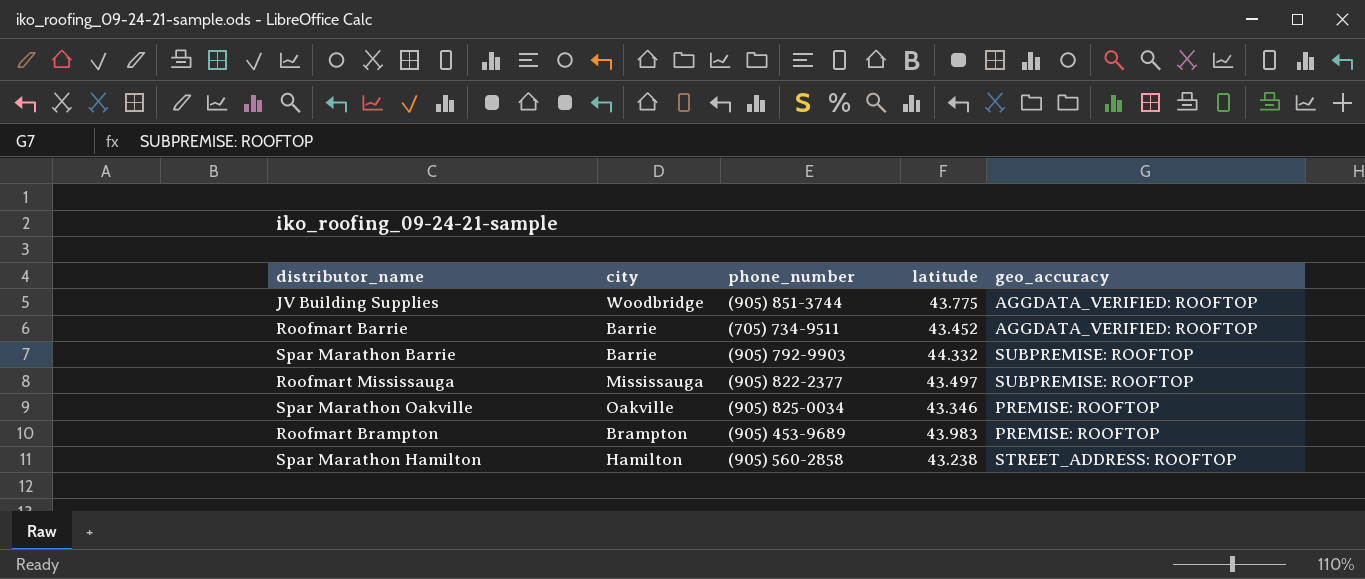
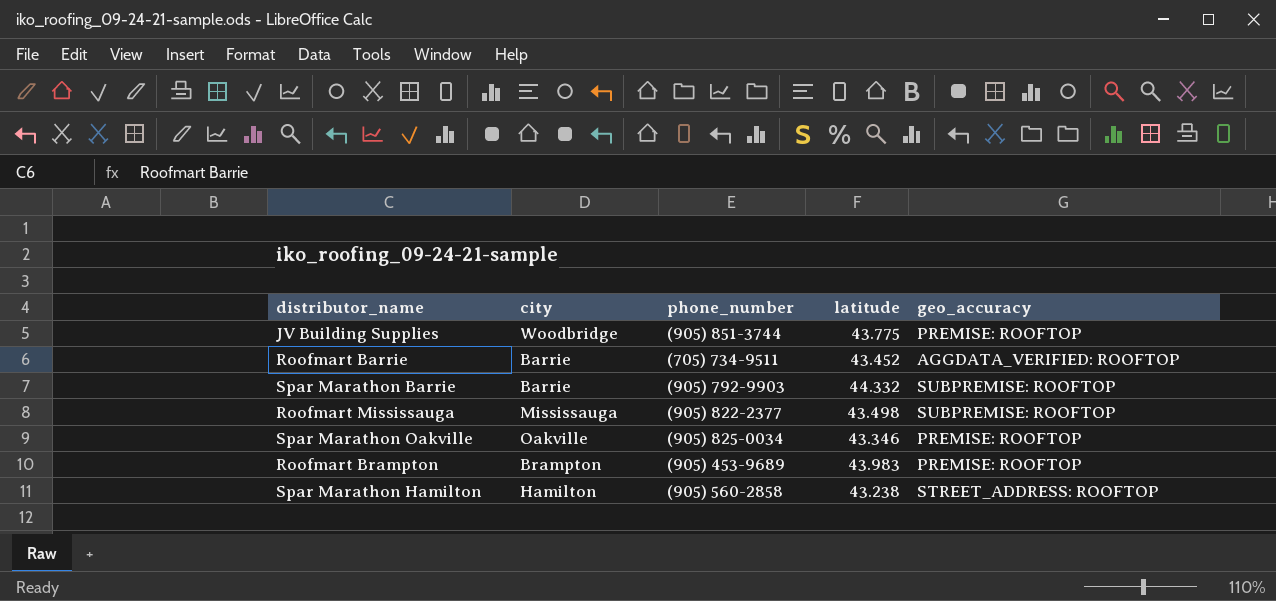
JV Building Supplies | geo_accuracy: AGGDATA_VERIFIED: ROOFTOP -> PREMISE: ROOFTOP
Roofmart Mississauga | latitude: 43.497 -> 43.498

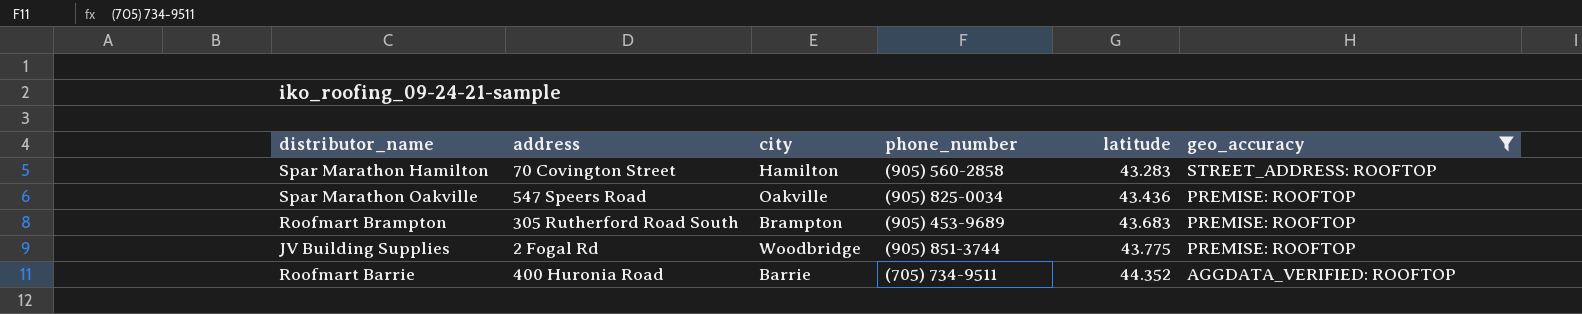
filter: none -> geo_accuracy != SUBPREMISE: ROOFTOP
row order: none -> latitude ascending
column address | position: none -> 2
Spar Marathon Hamilton | latitude: 43.238 -> 43.283
Spar Marathon Oakville | latitude: 43.346 -> 43.436
Roofmart Brampton | latitude: 43.983 -> 43.683
Roofmart Barrie | latitude: 43.452 -> 44.352

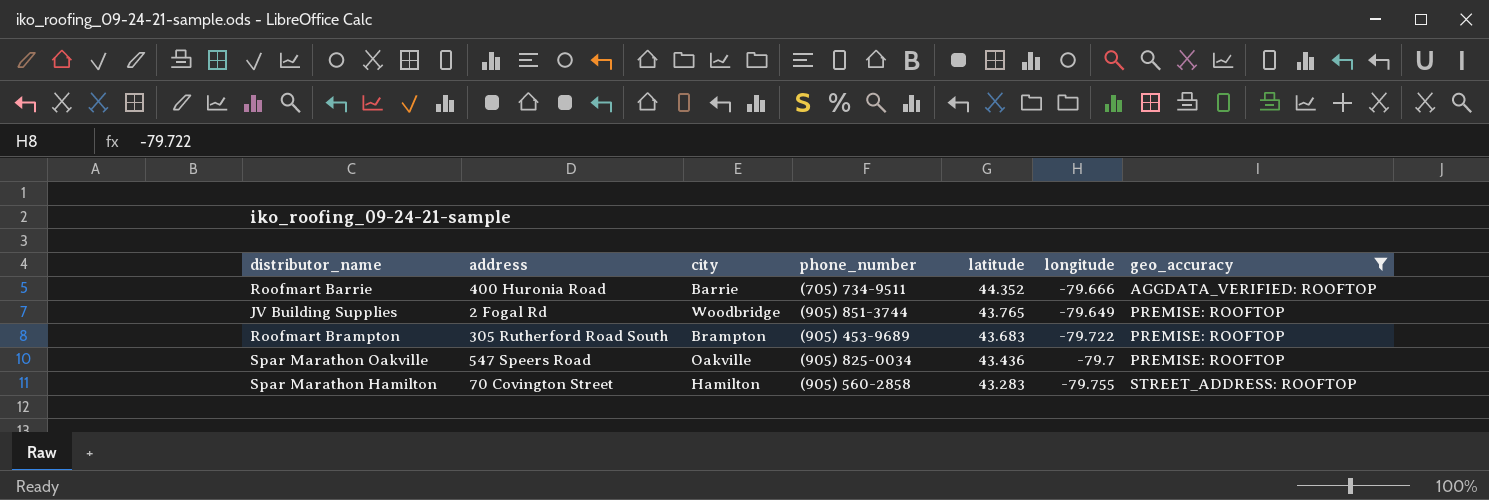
row order: latitude ascending -> latitude descending
column longitude | position: none -> 6
JV Building Supplies | latitude: 43.775 -> 43.765

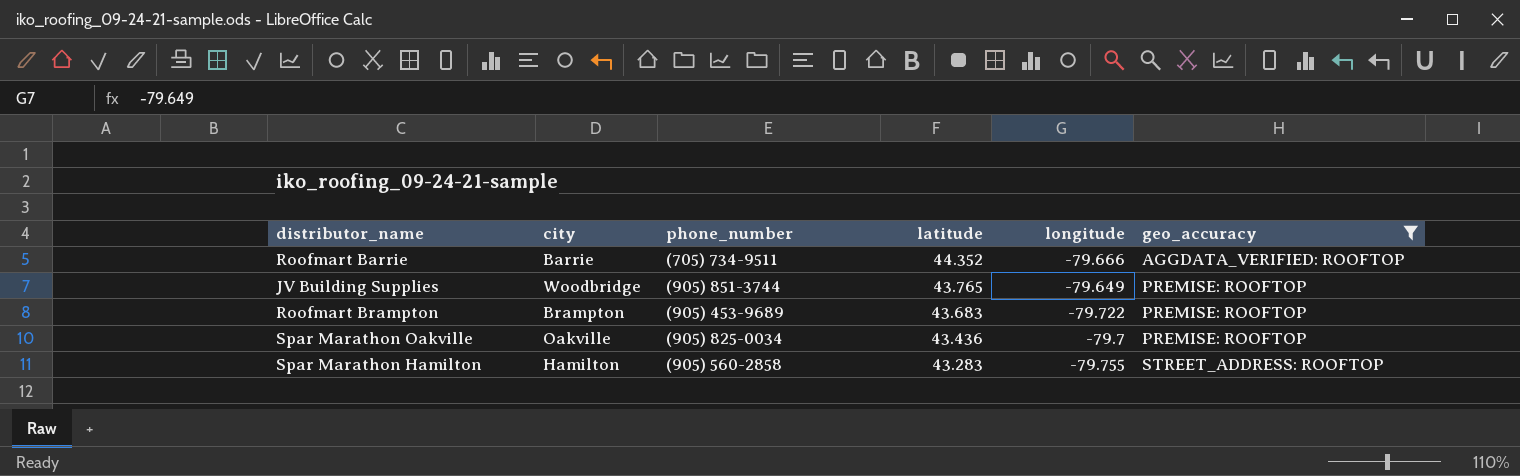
column address | position: 2 -> none

